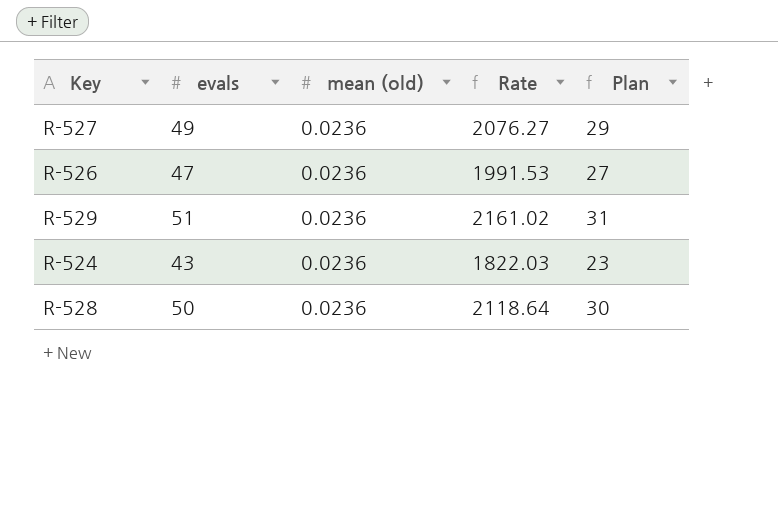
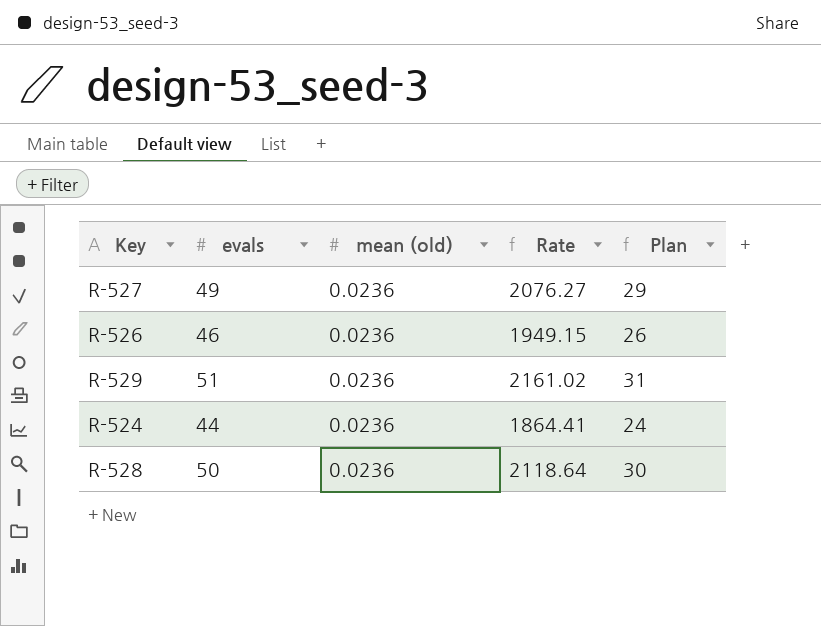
R-526 | evals: 47 -> 46
R-526 | Rate: 1991.53 -> 1949.15
R-526 | Plan: 27 -> 26
R-524 | evals: 43 -> 44
R-524 | Rate: 1822.03 -> 1864.41
R-524 | Plan: 23 -> 24

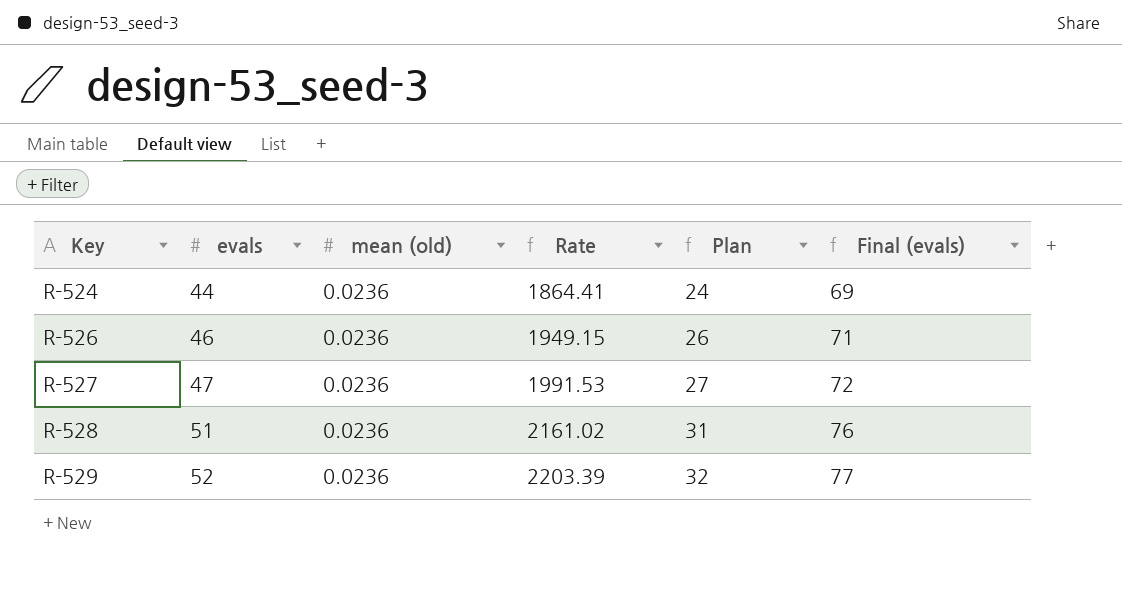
row order: none -> Key ascending
column Final (evals) | formula: none -> [evals] + 25
R-527 | evals: 49 -> 47
R-527 | Rate: 2076.27 -> 1991.53
R-527 | Plan: 29 -> 27
R-528 | evals: 50 -> 51
R-528 | Rate: 2118.64 -> 2161.02
R-528 | Plan: 30 -> 31
R-529 | evals: 51 -> 52
R-529 | Rate: 2161.02 -> 2203.39
R-529 | Plan: 31 -> 32

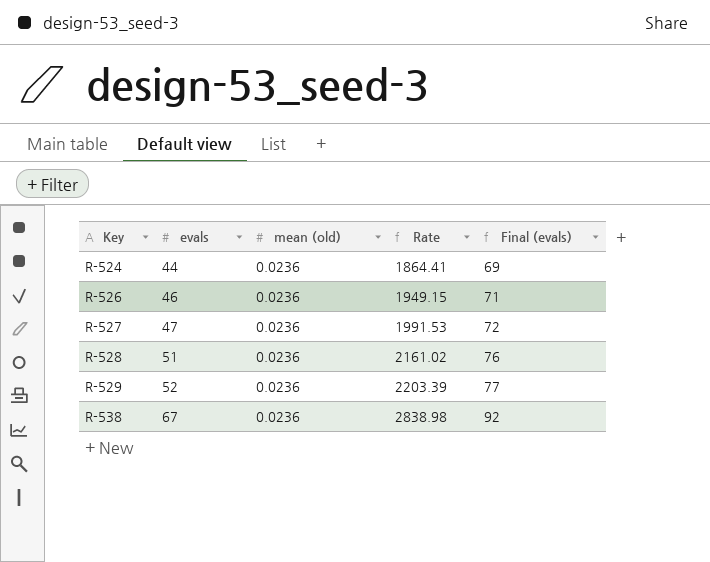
column Plan | formula: [evals] - 20 -> none
row R-538: none -> 67 | 0.0236 | 2838.98 | 92

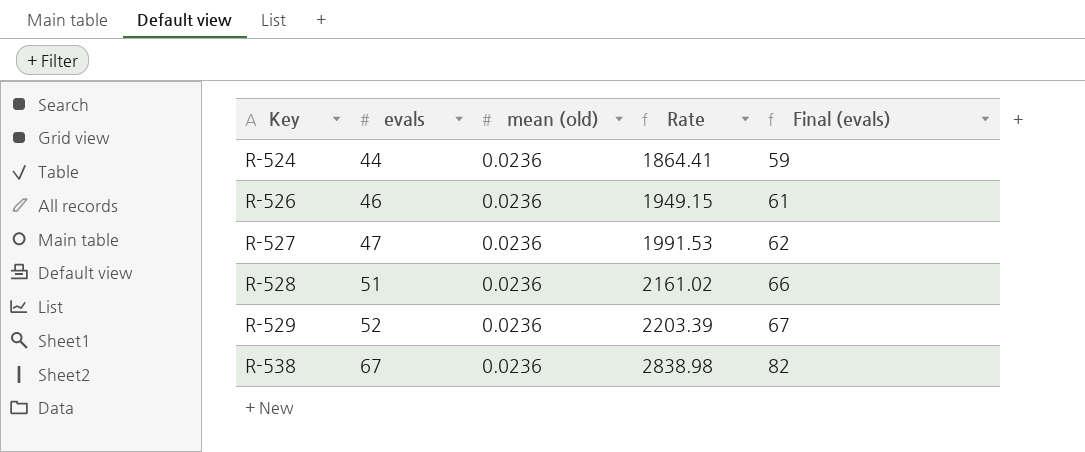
column Final (evals) | formula: [evals] + 25 -> [evals] + 15

